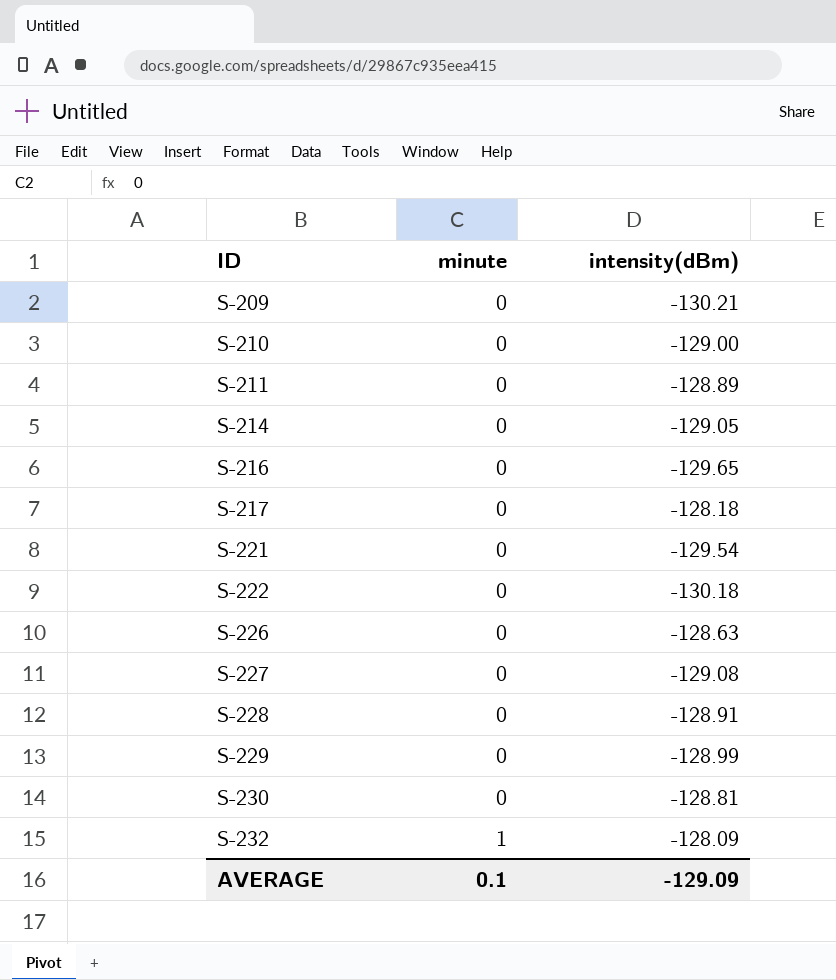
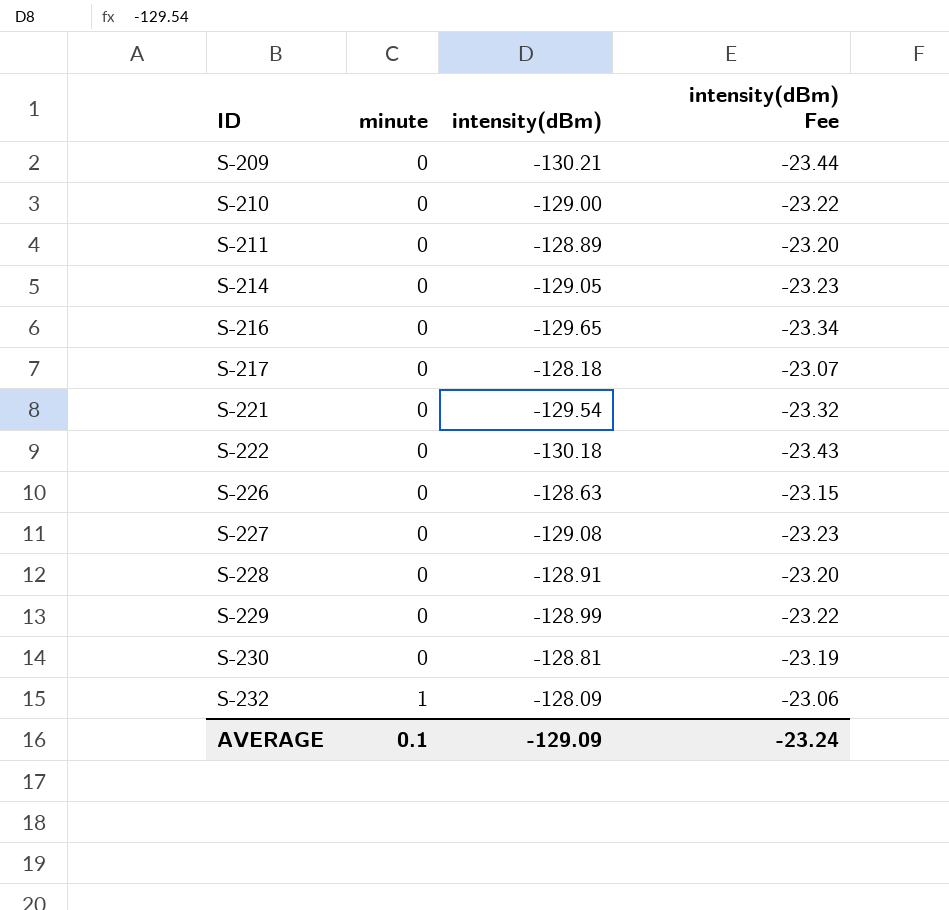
column intensity(dBm) Fee | formula: none -> [intensity(dBm)] * 0.18

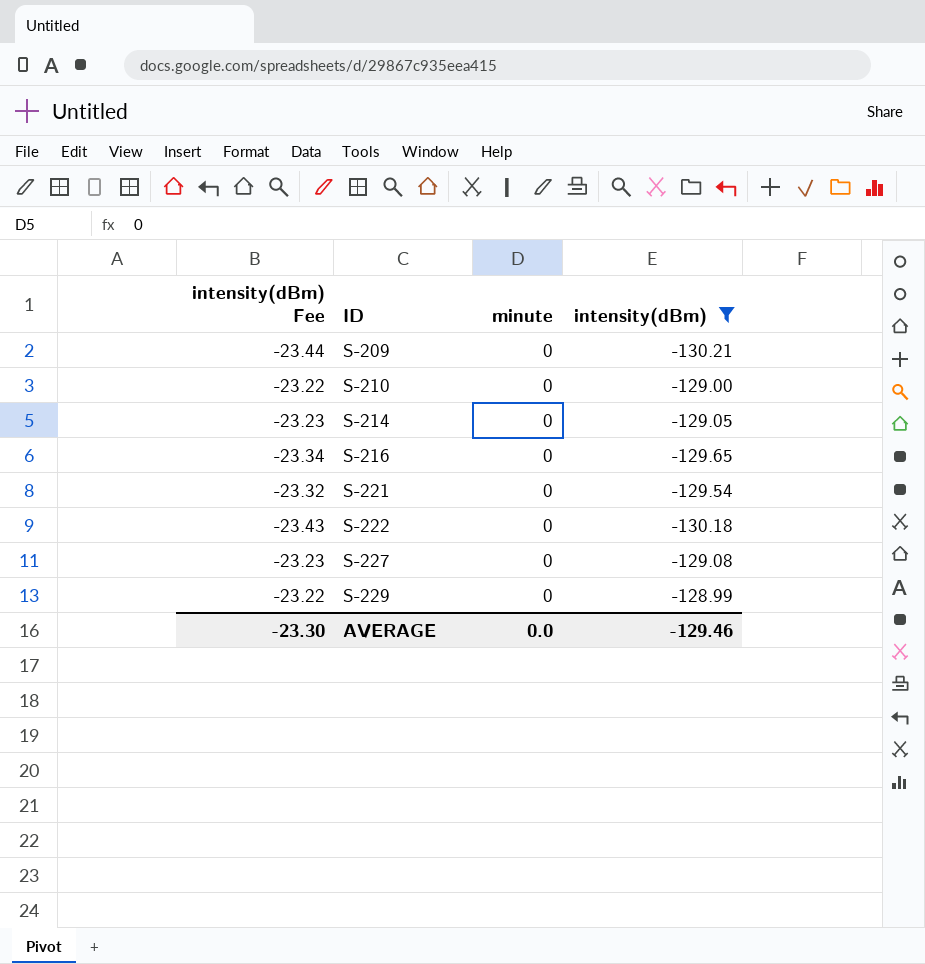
filter: none -> intensity(dBm) <= -128.99
column intensity(dBm) Fee | position: 4 -> 1
AVERAGE | intensity(dBm) Fee: -23.24 -> -23.30
AVERAGE | minute: 0.1 -> 0.0
AVERAGE | intensity(dBm): -129.09 -> -129.46

